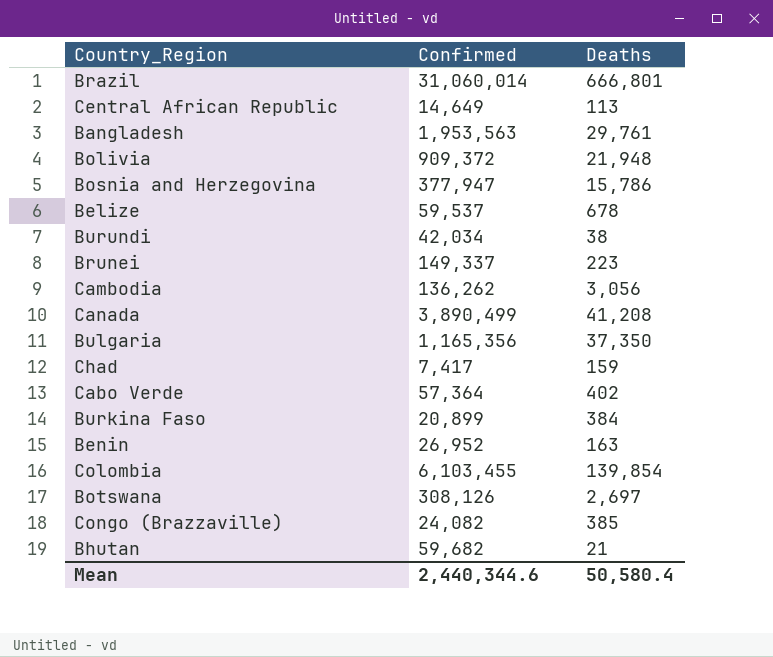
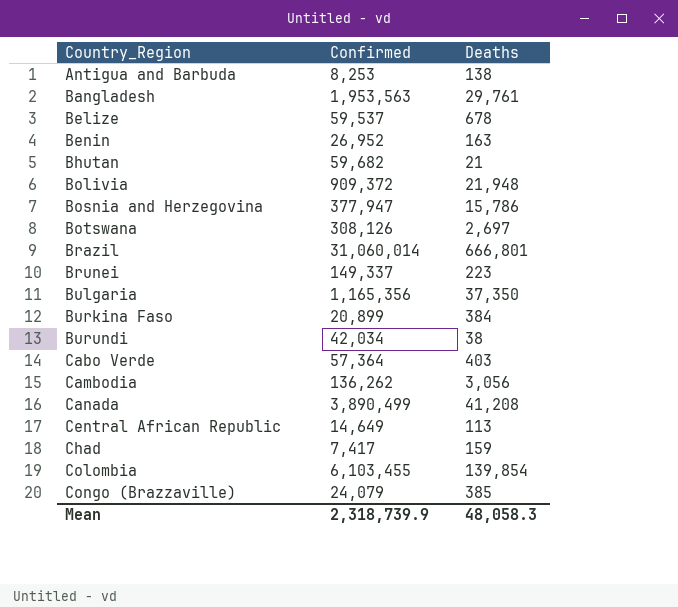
row order: none -> Country_Region ascending
row Antigua and Barbuda: none -> 8,253 | 138
Cabo Verde | Deaths: 402 -> 403
Congo (Brazzaville) | Confirmed: 24,082 -> 24,079
Mean | Confirmed: 2,440,344.6 -> 2,318,739.9
Mean | Deaths: 50,580.4 -> 48,058.3

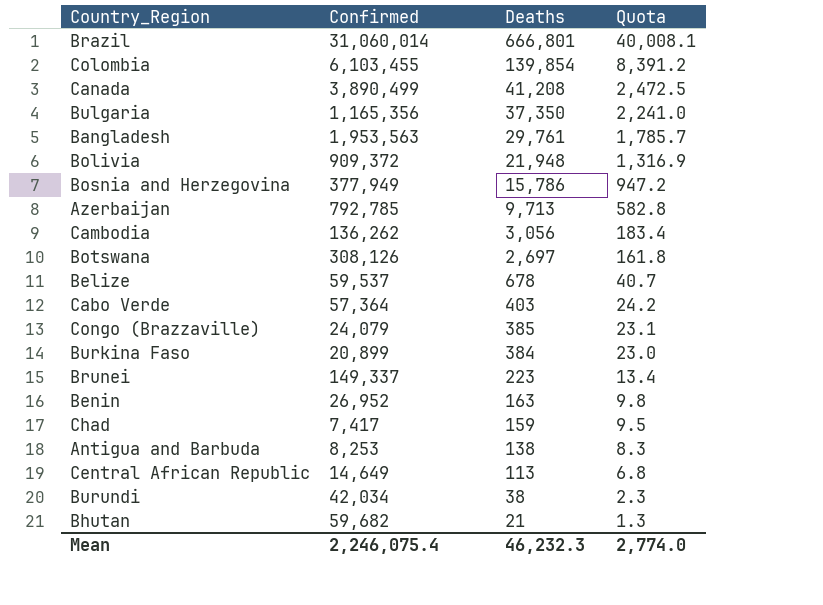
row order: Country_Region ascending -> Deaths descending
column Quota | formula: none -> [Deaths] * 0.06
Bosnia and Herzegovina | Confirmed: 377,947 -> 377,949
row Azerbaijan: none -> 792,785 | 9,713 | 582.8
Mean | Confirmed: 2,318,739.9 -> 2,246,075.4
Mean | Deaths: 48,058.3 -> 46,232.3

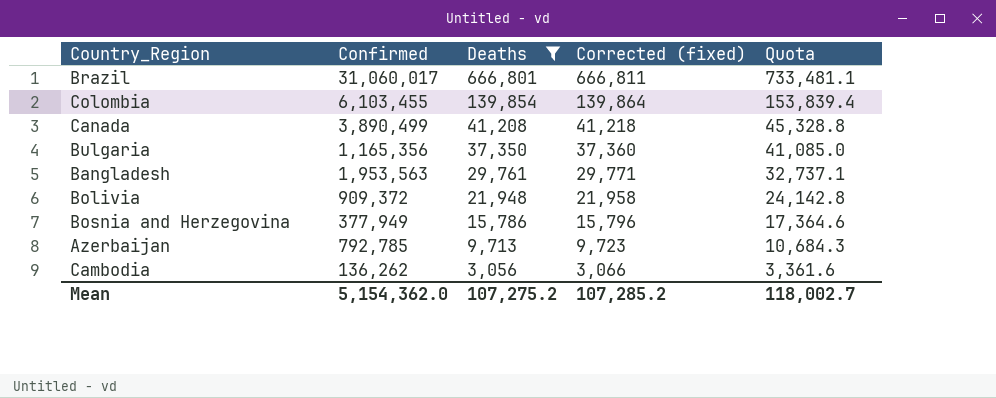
filter: none -> Deaths >= 3,056
column Corrected (fixed) | formula: none -> [Deaths] + 10
column Quota | formula: [Deaths] * 0.06 -> [Deaths] * 1.1
Brazil | Confirmed: 31,060,014 -> 31,060,017
Mean | Confirmed: 2,246,075.4 -> 5,154,362.0
Mean | Deaths: 46,232.3 -> 107,275.2
Mean | Quota: 2,774.0 -> 118,002.7

